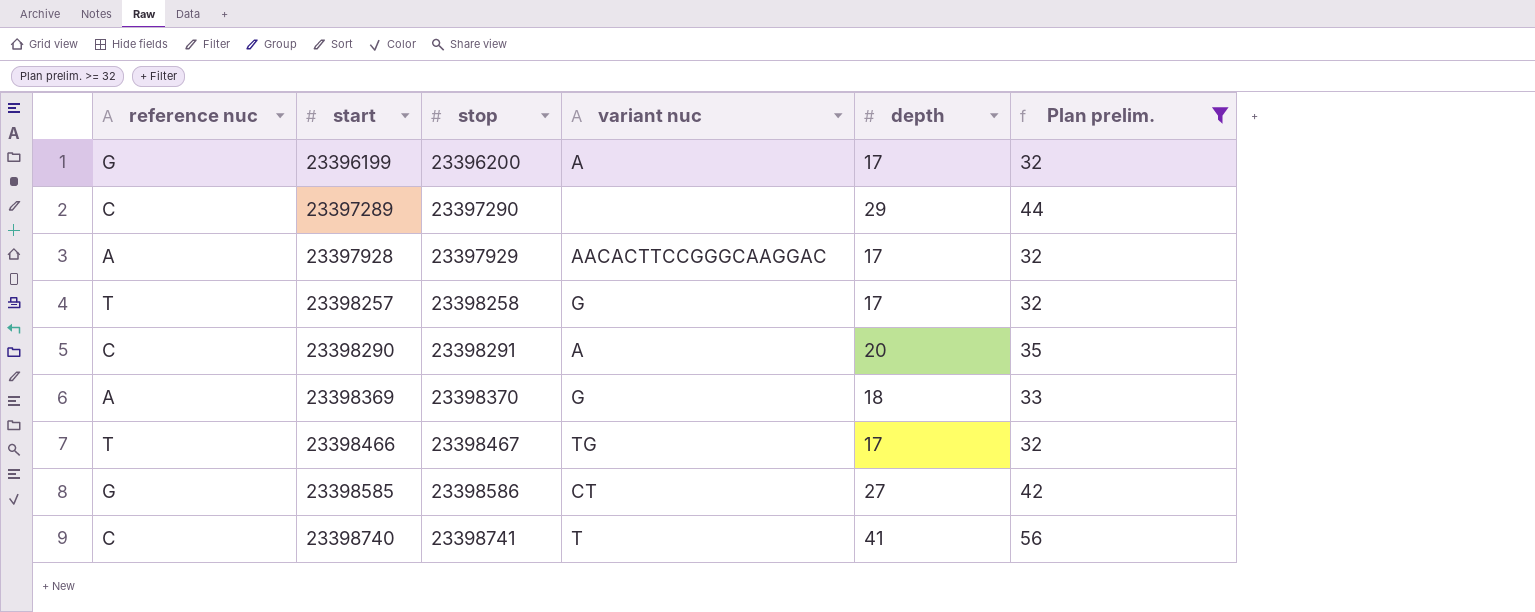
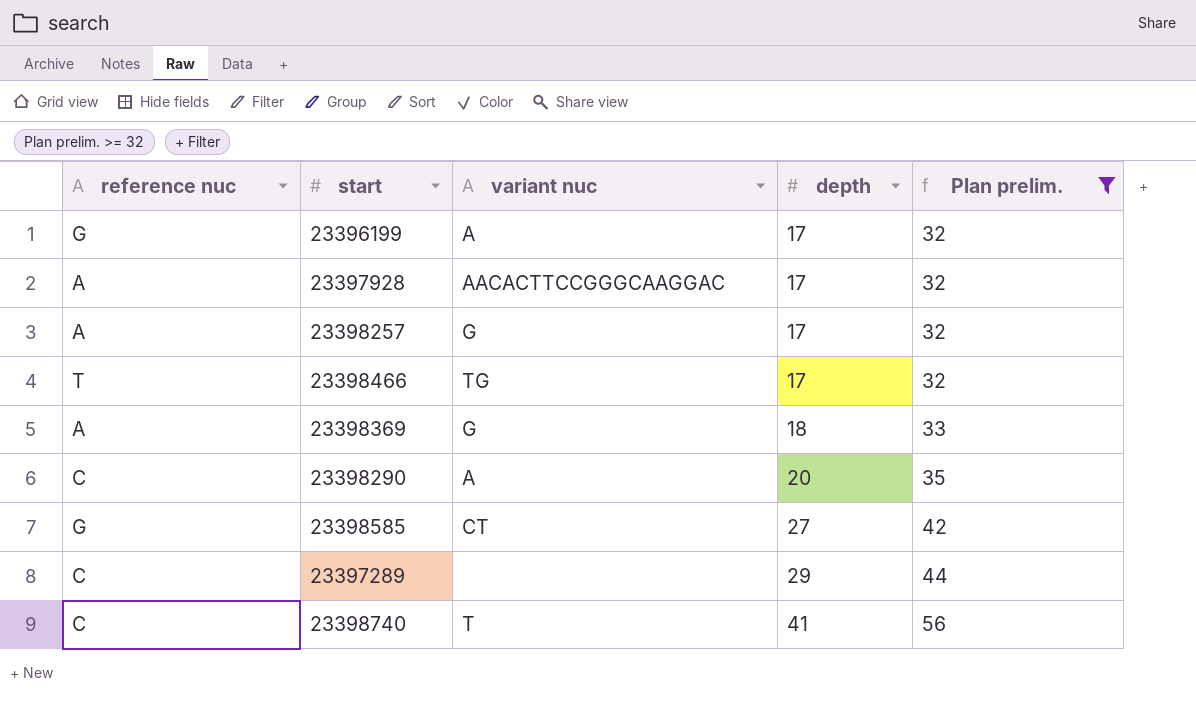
row order: start ascending -> depth ascending
column stop | position: 3 -> none
23398257 | reference nuc: T -> A

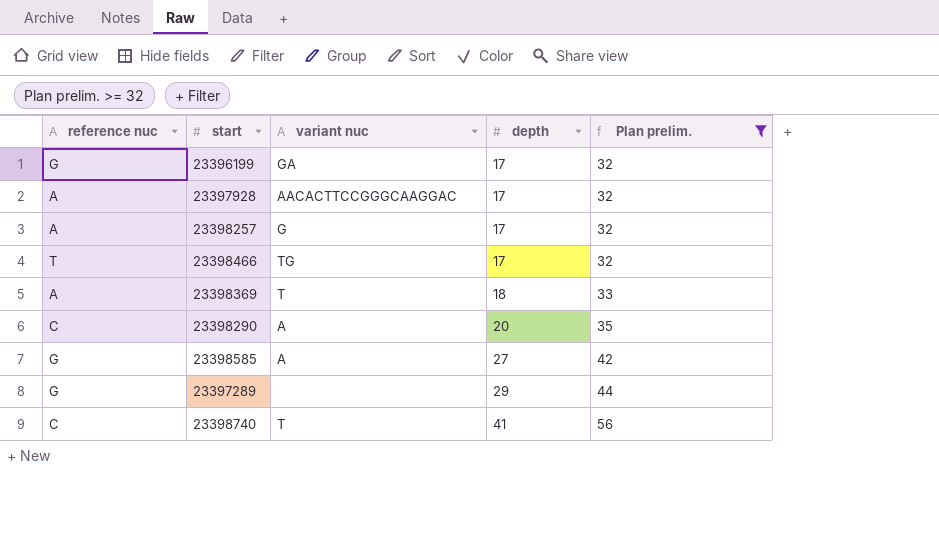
23396199 | variant nuc: A -> GA
23398369 | variant nuc: G -> T
23398585 | variant nuc: CT -> A
23397289 | reference nuc: C -> G

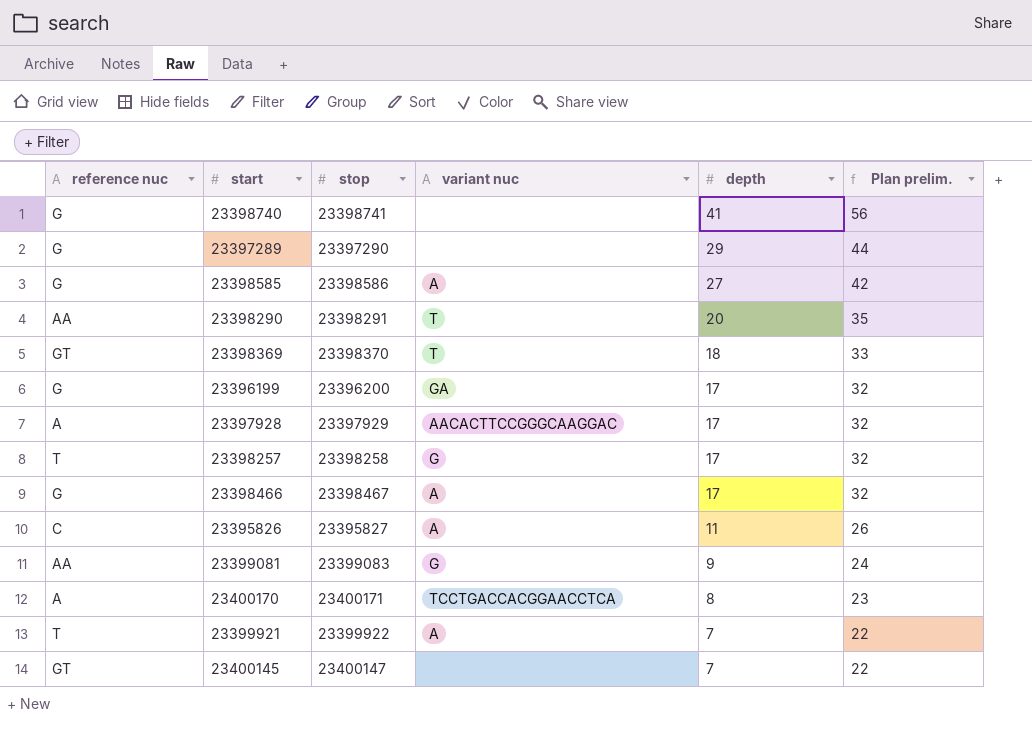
filter: Plan prelim. >= 32 -> none
row order: depth ascending -> depth descending
column stop | position: none -> 3
23398740 | reference nuc: C -> G
23398740 | variant nuc: T -> none
23398290 | reference nuc: C -> AA
23398290 | variant nuc: A -> T
23398369 | reference nuc: A -> GT
23398257 | reference nuc: A -> T
23398466 | reference nuc: T -> G
23398466 | variant nuc: TG -> A

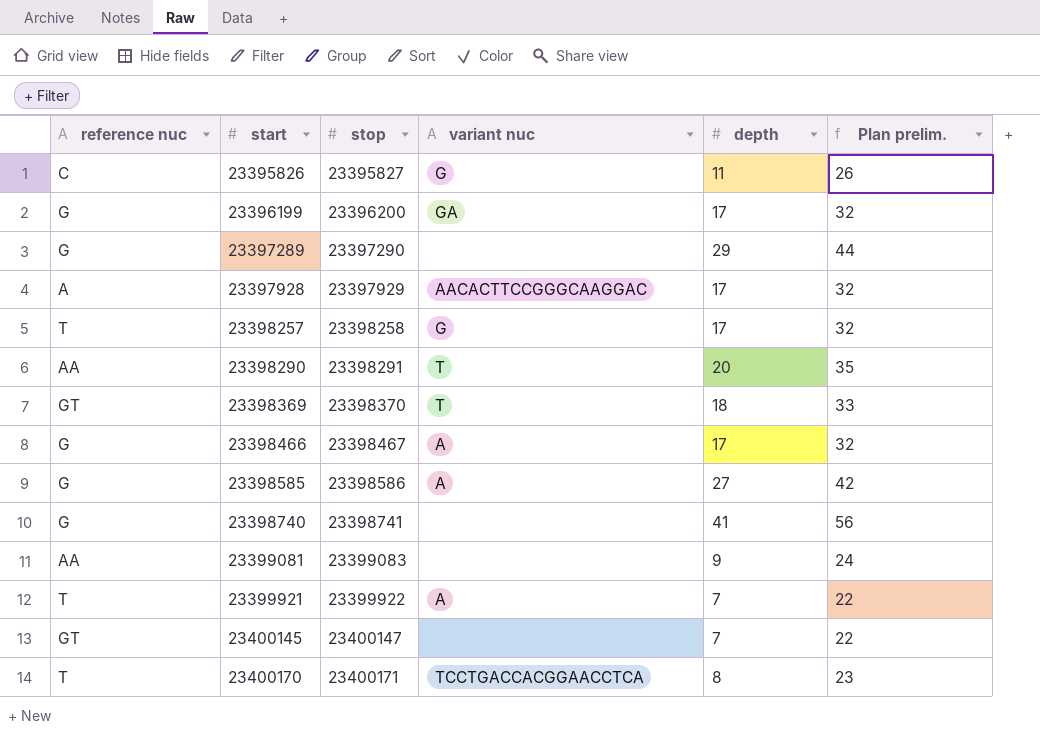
row order: depth descending -> start ascending
23395826 | variant nuc: A -> G
23399081 | variant nuc: G -> none
23400170 | reference nuc: A -> T

